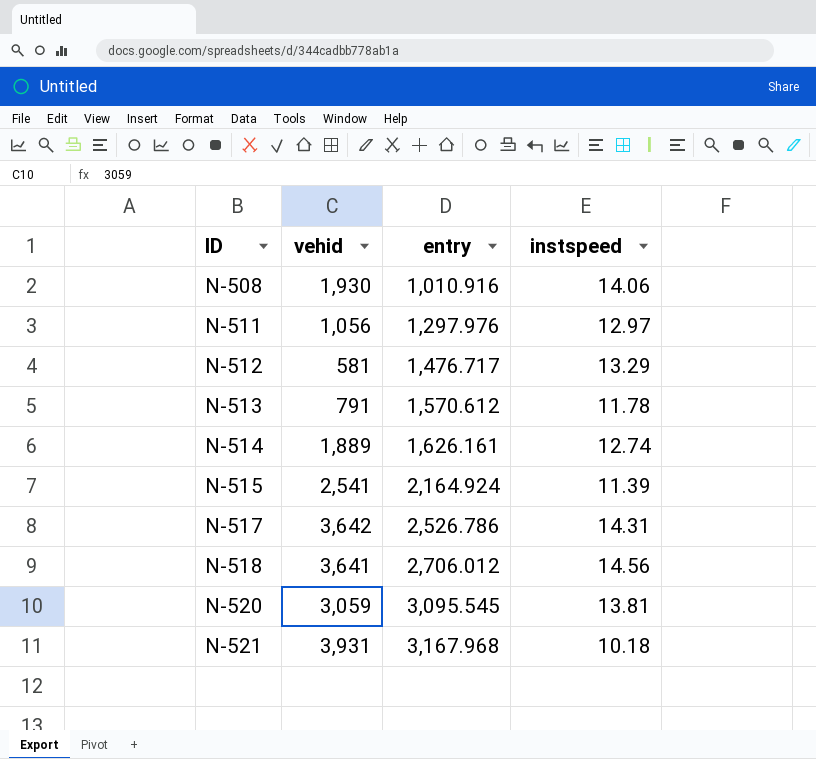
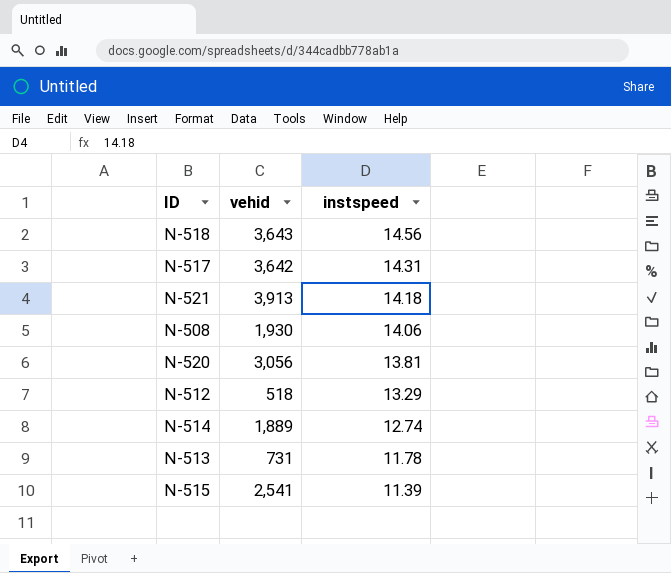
row order: ID ascending -> instspeed descending
column entry | position: 3 -> none
row N-511: 1,056 | 1,297.976 | 12.97 -> none
N-518 | vehid: 3,641 -> 3,643
N-521 | vehid: 3,931 -> 3,913
N-521 | instspeed: 10.18 -> 14.18
N-520 | vehid: 3,059 -> 3,056
N-512 | vehid: 581 -> 518
N-513 | vehid: 791 -> 731

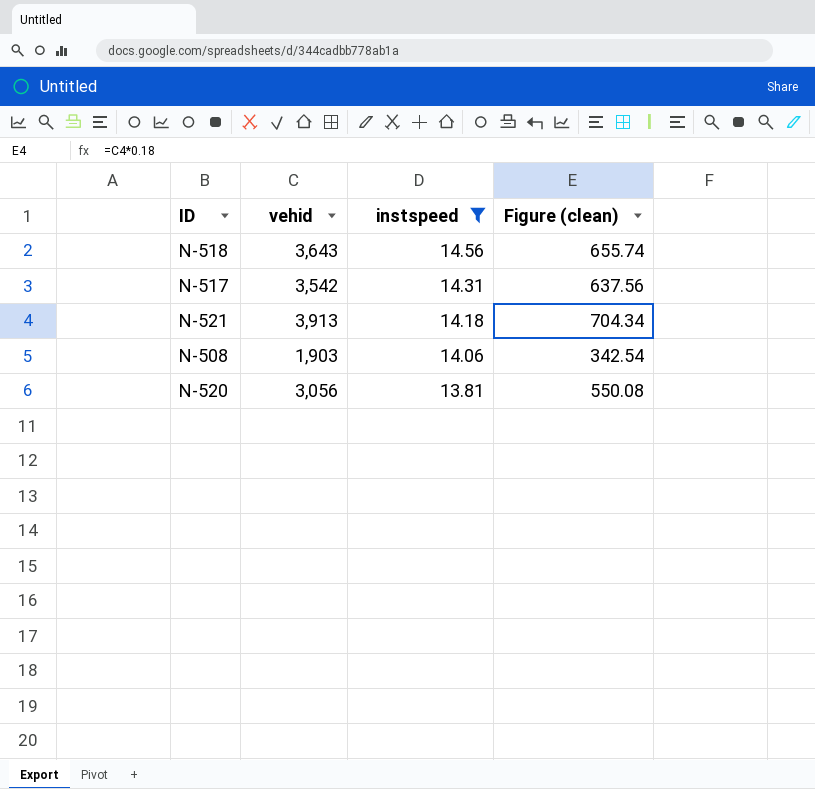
filter: none -> instspeed >= 13.81
column Figure (clean) | formula: none -> [vehid] * 0.18
N-517 | vehid: 3,642 -> 3,542
N-508 | vehid: 1,930 -> 1,903

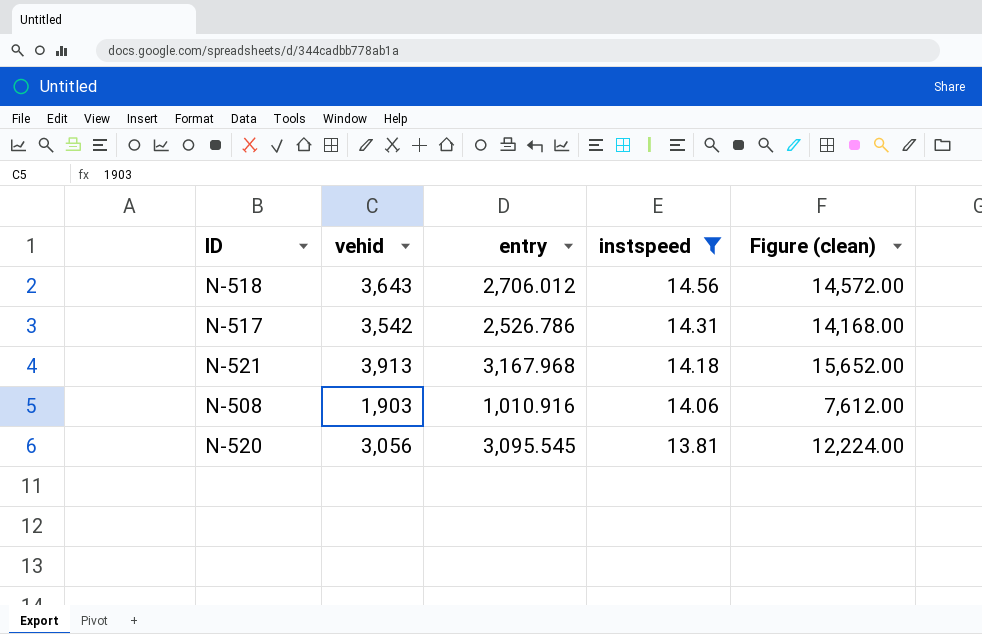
column entry | position: none -> 3
column Figure (clean) | formula: [vehid] * 0.18 -> [vehid] * 4

